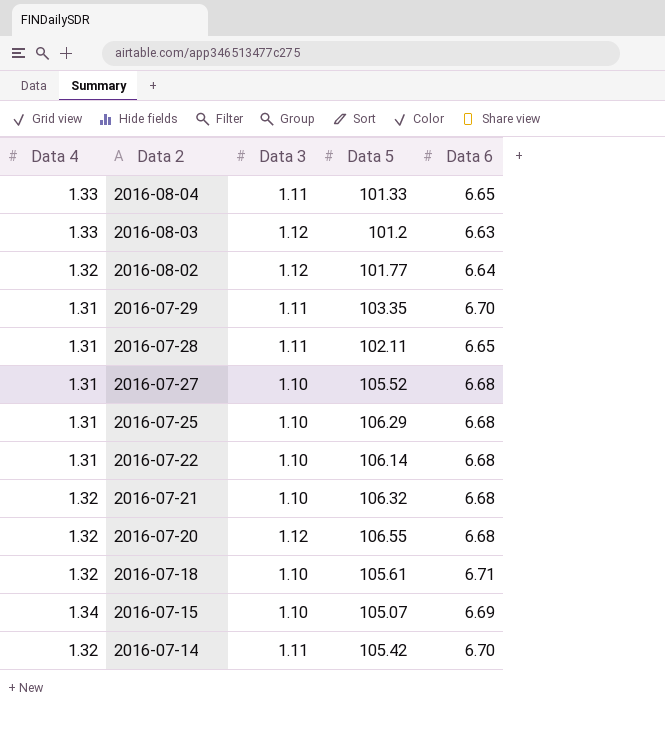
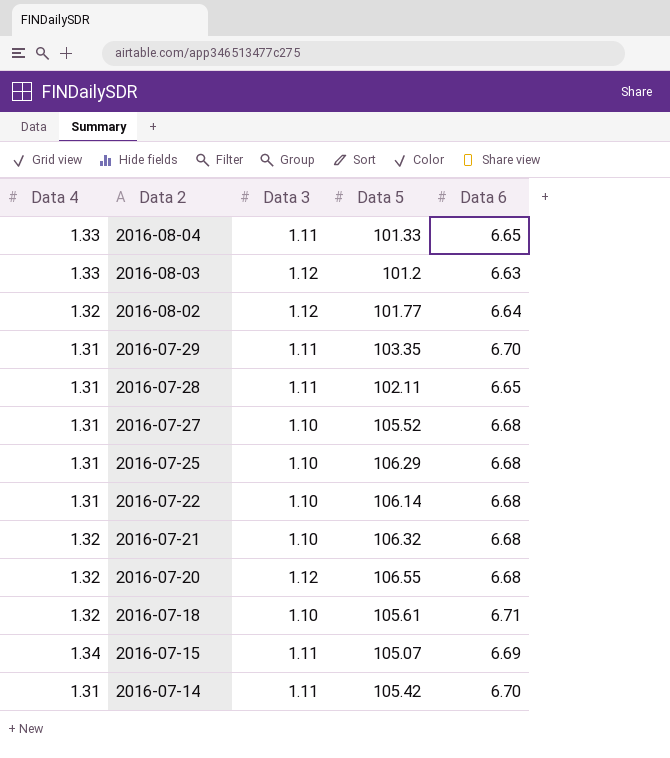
2016-07-15 | Data 3: 1.10 -> 1.11
2016-07-14 | Data 4: 1.32 -> 1.31

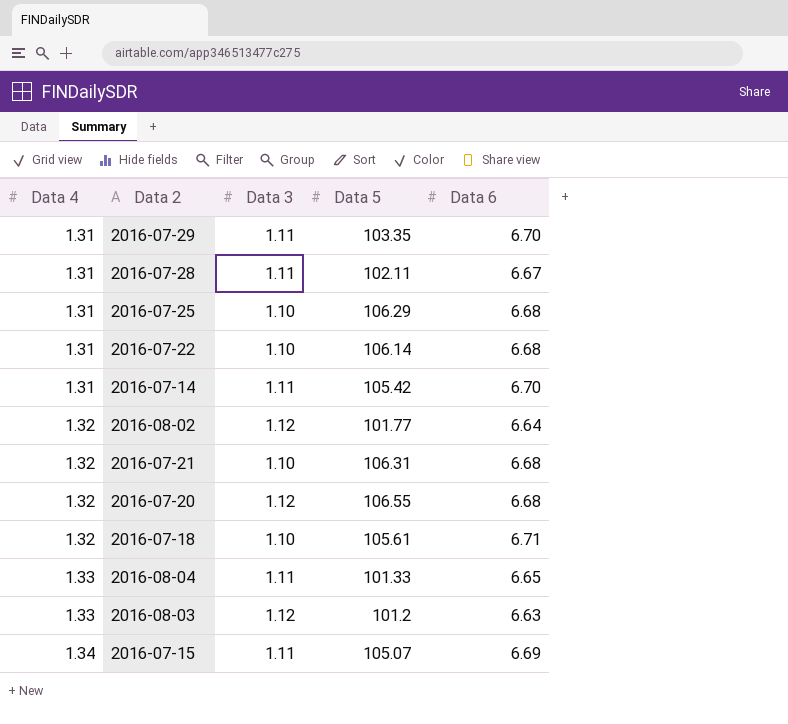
row order: Data 2 descending -> Data 4 ascending
row 2016-07-27: 1.31 | 1.10 | 105.52 | 6.68 -> none
2016-07-28 | Data 6: 6.65 -> 6.67
2016-07-21 | Data 5: 106.32 -> 106.31

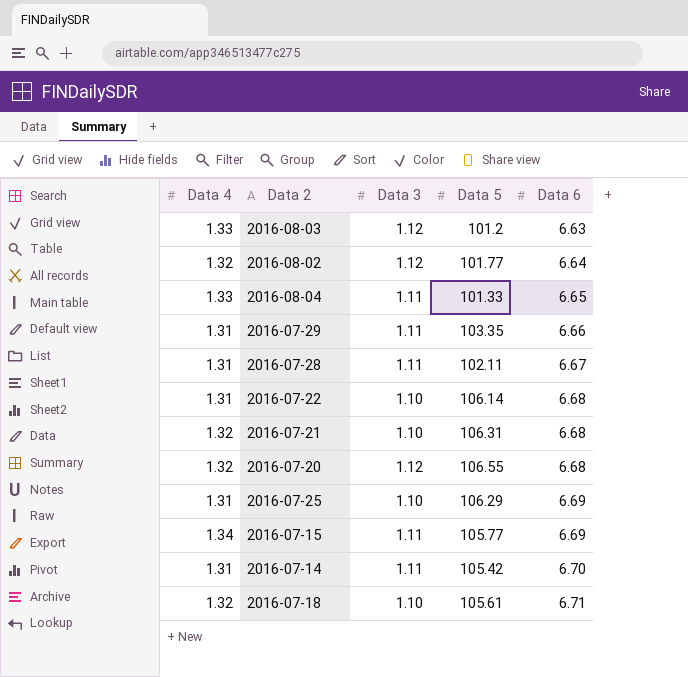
row order: Data 4 ascending -> Data 6 ascending
2016-07-29 | Data 6: 6.70 -> 6.66
2016-07-25 | Data 6: 6.68 -> 6.69
2016-07-15 | Data 5: 105.07 -> 105.77

